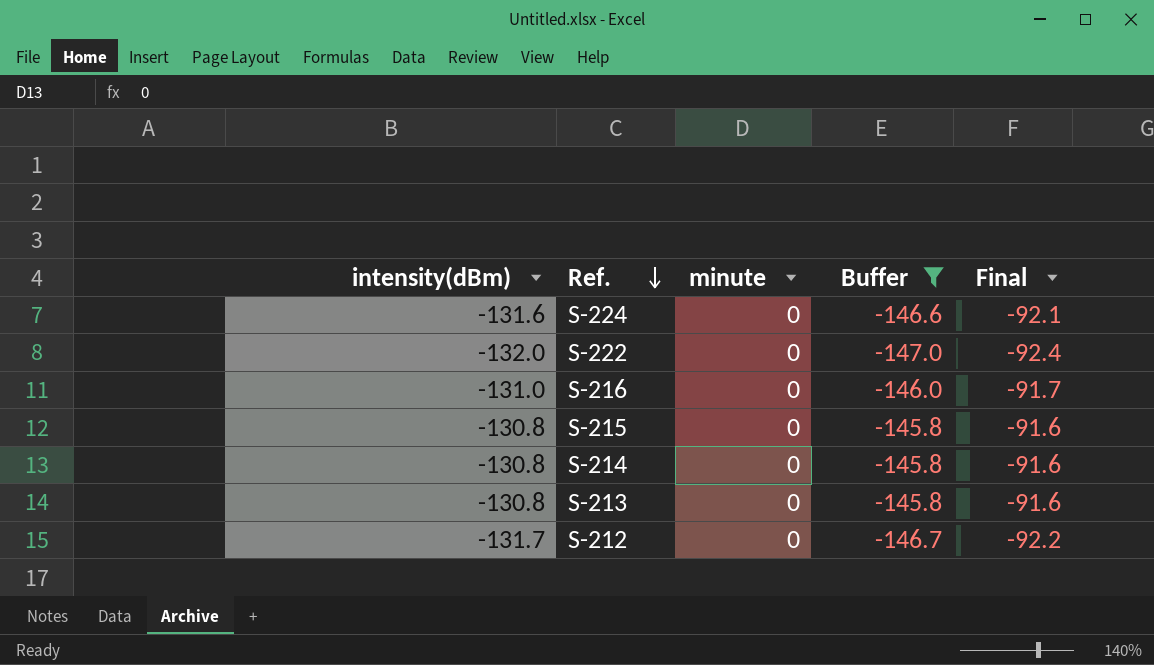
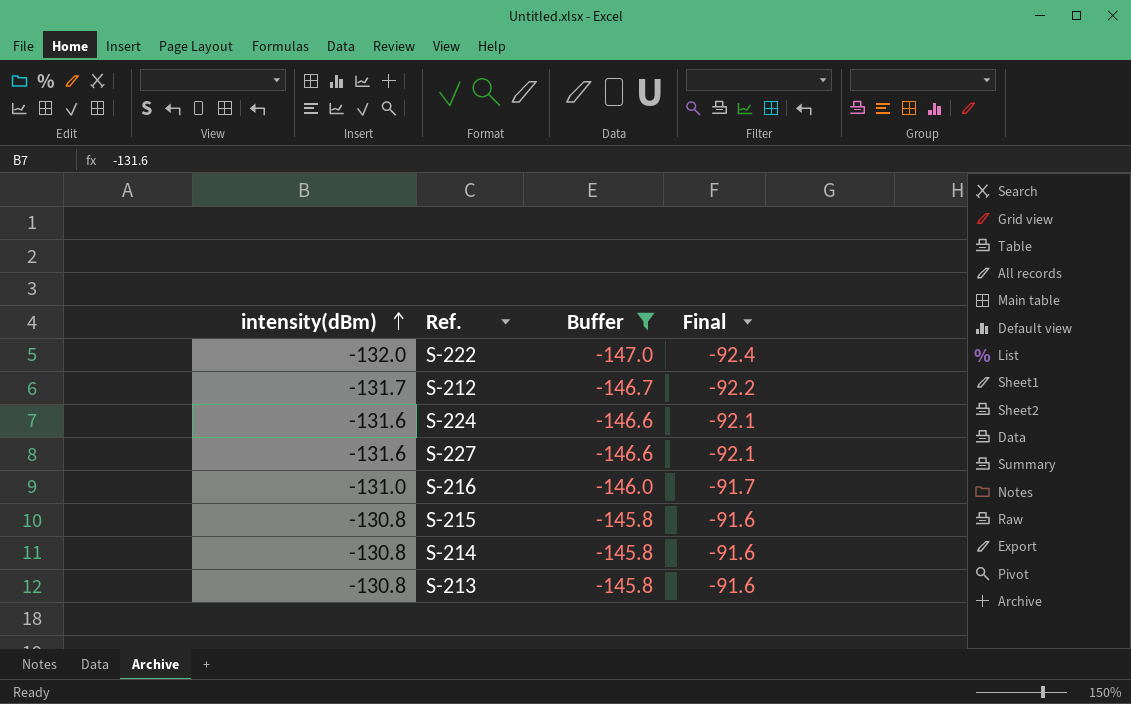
row order: Ref. descending -> intensity(dBm) ascending
column minute | position: 3 -> none
row S-227: none -> -131.6 | -146.6 | -92.1

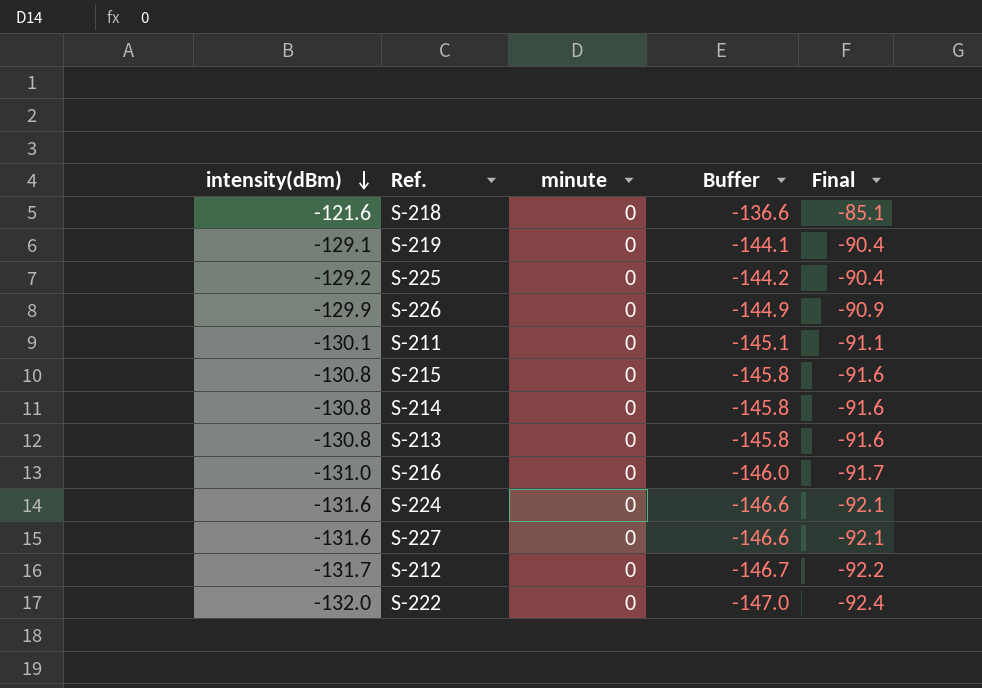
filter: Buffer <= -145.8 -> none
row order: intensity(dBm) ascending -> intensity(dBm) descending
column minute | position: none -> 3

